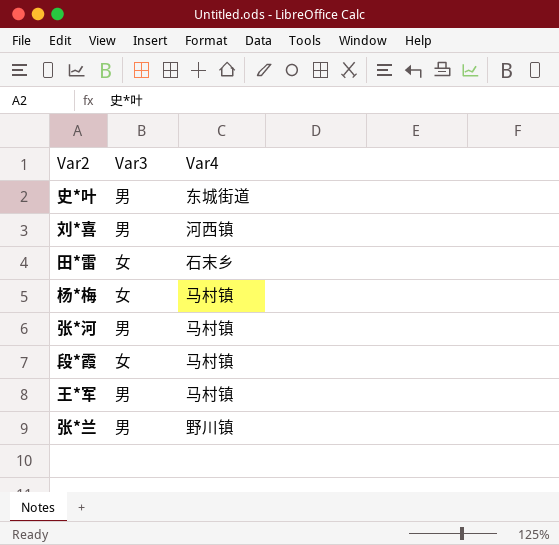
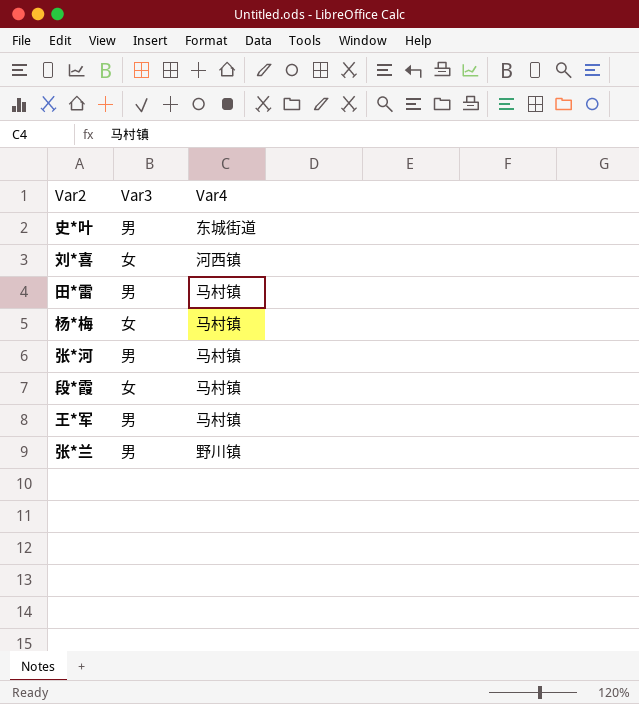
刘*喜 | Var3: 男 -> 女
田*雷 | Var3: 女 -> 男
田*雷 | Var4: 石末乡 -> 马村镇

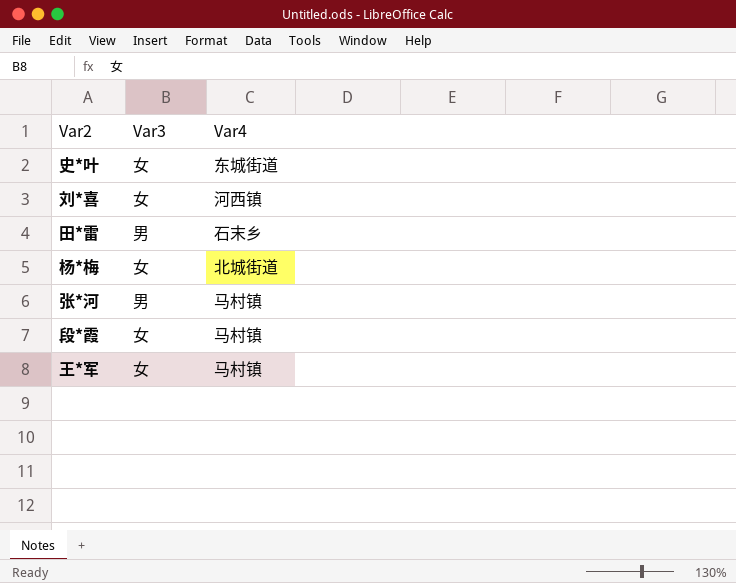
row 张*兰: 男 | 野川镇 -> none
史*叶 | Var3: 男 -> 女
田*雷 | Var4: 马村镇 -> 石末乡
杨*梅 | Var4: 马村镇 -> 北城街道
王*军 | Var3: 男 -> 女

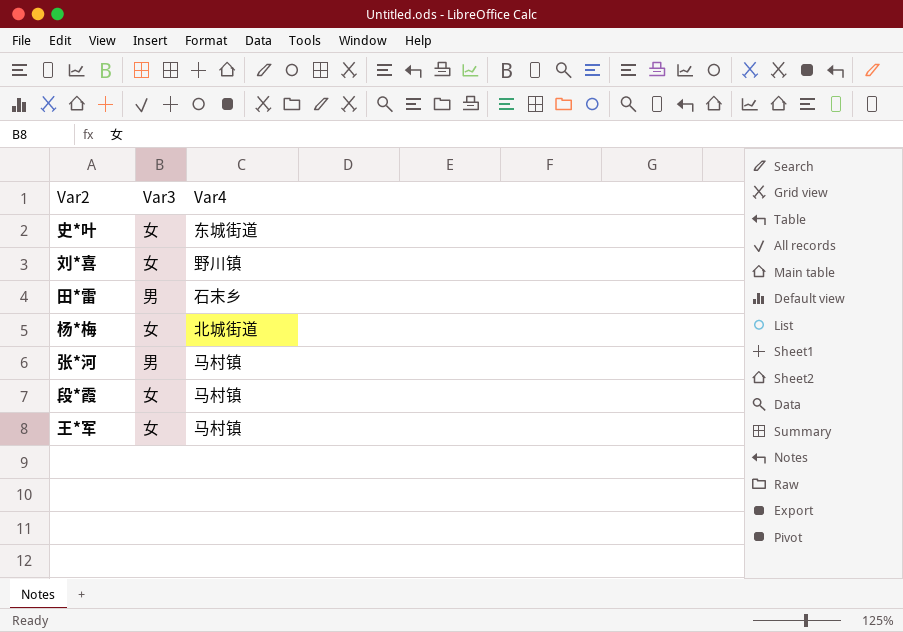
刘*喜 | Var4: 河西镇 -> 野川镇

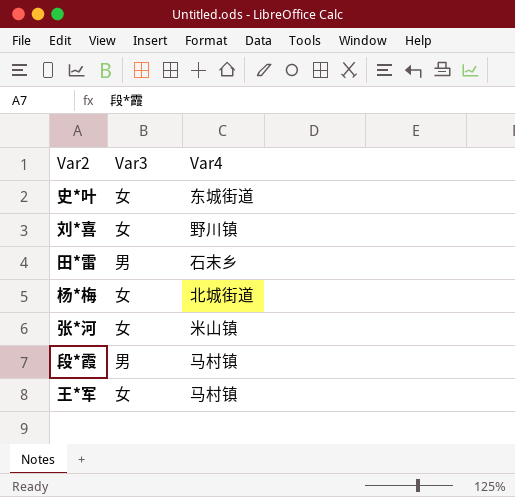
张*河 | Var3: 男 -> 女
张*河 | Var4: 马村镇 -> 米山镇
段*霞 | Var3: 女 -> 男

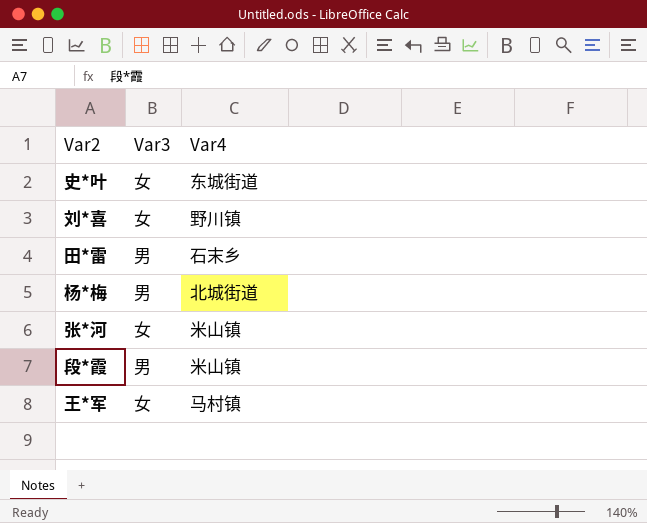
杨*梅 | Var3: 女 -> 男
段*霞 | Var4: 马村镇 -> 米山镇

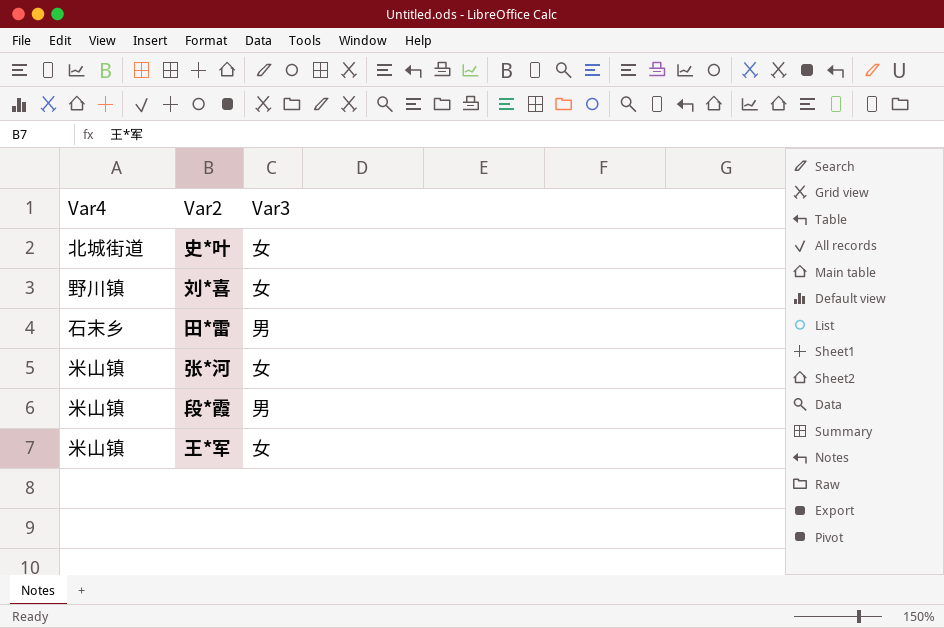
column Var4 | position: 3 -> 1
row 杨*梅: 男 | 北城街道 -> none
史*叶 | Var4: 东城街道 -> 北城街道
王*军 | Var4: 马村镇 -> 米山镇

